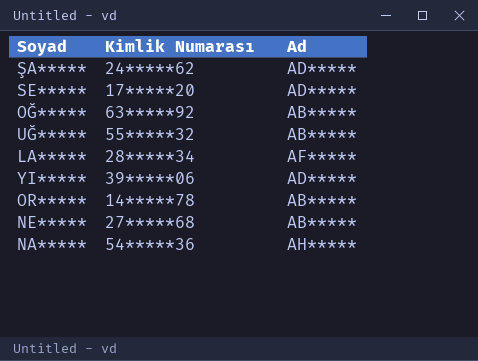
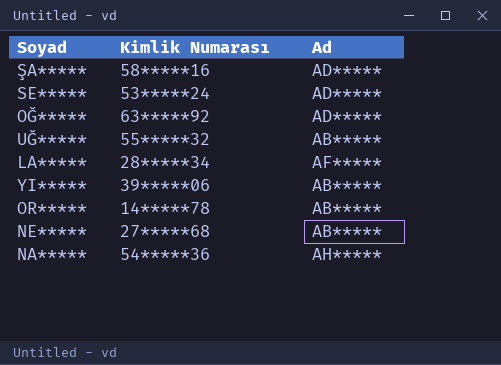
ŞA***** | Kimlik Numarası: 24*****62 -> 58*****16
SE***** | Kimlik Numarası: 17*****20 -> 53*****24
OĞ***** | Ad: AB***** -> AD*****
YI***** | Ad: AD***** -> AB*****

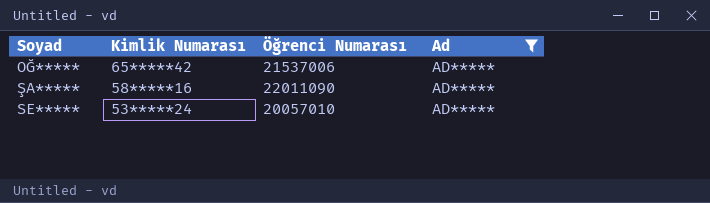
filter: none -> Ad = AD*****
row order: none -> Soyad ascending
column Öğrenci Numarası | position: none -> 3
OĞ***** | Kimlik Numarası: 63*****92 -> 65*****42

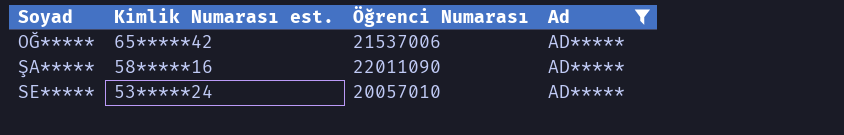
column name: Kimlik Numarası -> Kimlik Numarası est.

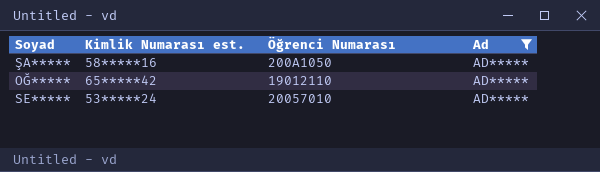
row order: Soyad ascending -> Öğrenci Numarası ascending
ŞA***** | Öğrenci Numarası: 22011090 -> 200A1050
OĞ***** | Öğrenci Numarası: 21537006 -> 19012110

